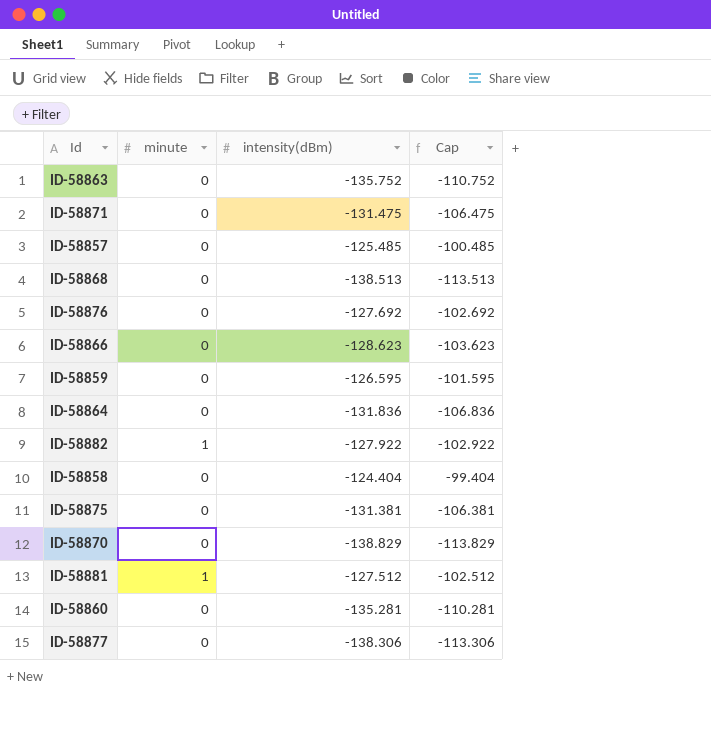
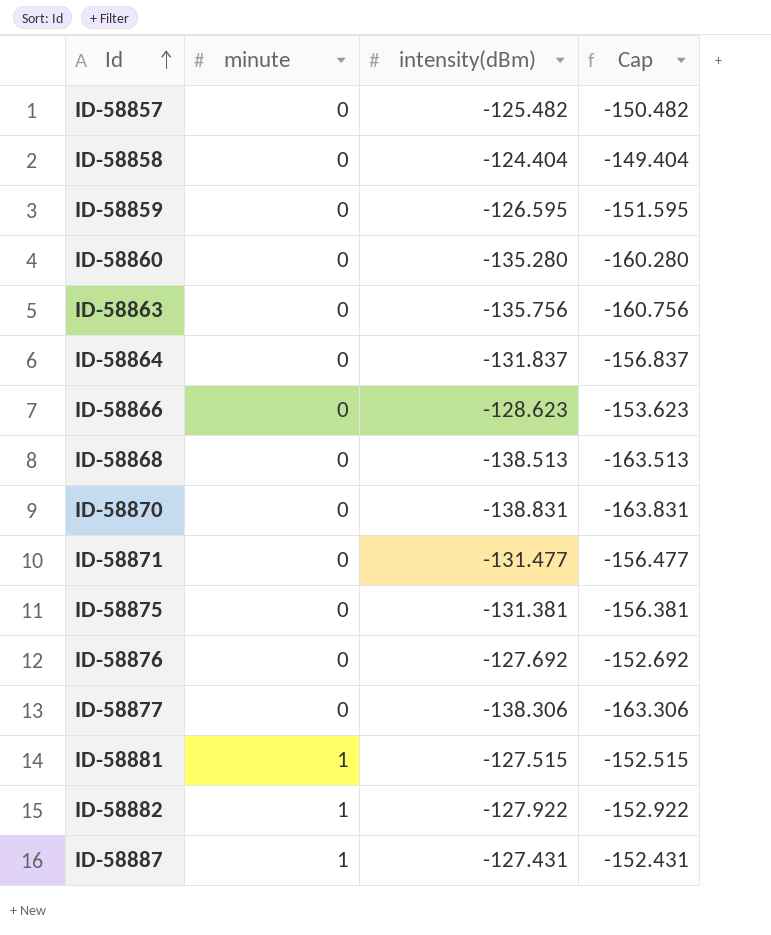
row order: none -> Id ascending
column Cap | formula: [intensity(dBm)] + 25 -> [intensity(dBm)] - 25
ID-58857 | intensity(dBm): -125.485 -> -125.482
ID-58860 | intensity(dBm): -135.281 -> -135.280
ID-58863 | intensity(dBm): -135.752 -> -135.756
ID-58864 | intensity(dBm): -131.836 -> -131.837
ID-58870 | intensity(dBm): -138.829 -> -138.831
ID-58871 | intensity(dBm): -131.475 -> -131.477
ID-58881 | intensity(dBm): -127.512 -> -127.515
row ID-58887: none -> 1 | -127.431 | -152.431

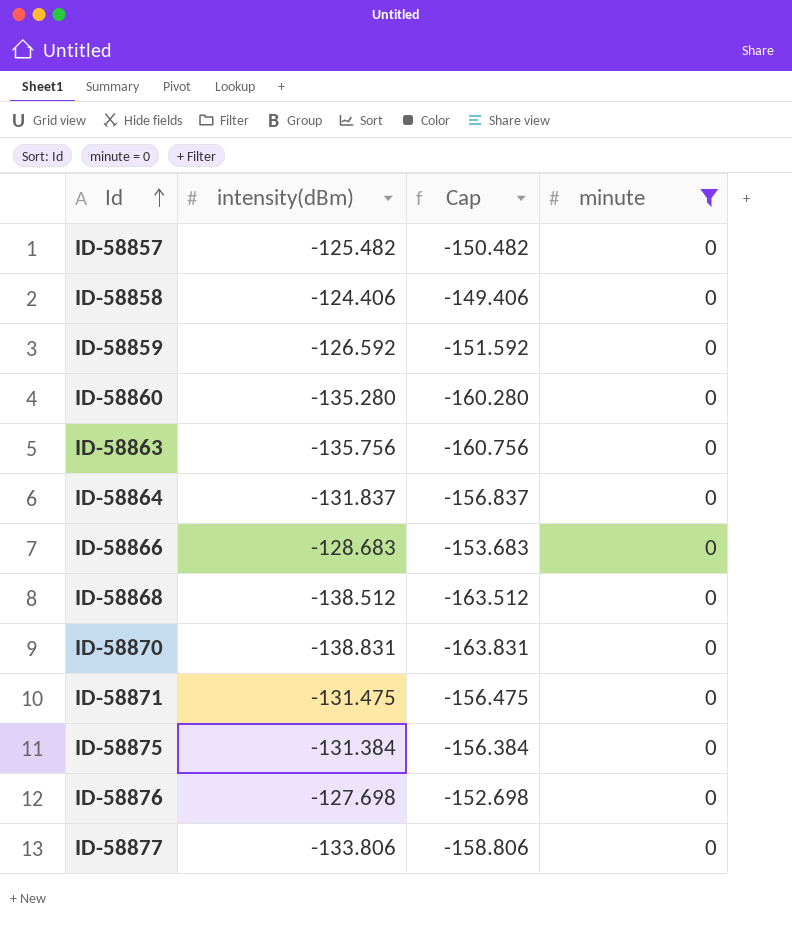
filter: none -> minute = 0
column minute | position: 2 -> 4
ID-58858 | intensity(dBm): -124.404 -> -124.406
ID-58858 | Cap: -149.404 -> -149.406
ID-58859 | intensity(dBm): -126.595 -> -126.592
ID-58859 | Cap: -151.595 -> -151.592
ID-58866 | intensity(dBm): -128.623 -> -128.683
ID-58866 | Cap: -153.623 -> -153.683
ID-58868 | intensity(dBm): -138.513 -> -138.512
ID-58868 | Cap: -163.513 -> -163.512
ID-58871 | intensity(dBm): -131.477 -> -131.475
ID-58871 | Cap: -156.477 -> -156.475
ID-58875 | intensity(dBm): -131.381 -> -131.384
ID-58875 | Cap: -156.381 -> -156.384
ID-58876 | intensity(dBm): -127.692 -> -127.698
ID-58876 | Cap: -152.692 -> -152.698
ID-58877 | intensity(dBm): -138.306 -> -133.806
ID-58877 | Cap: -163.306 -> -158.806

